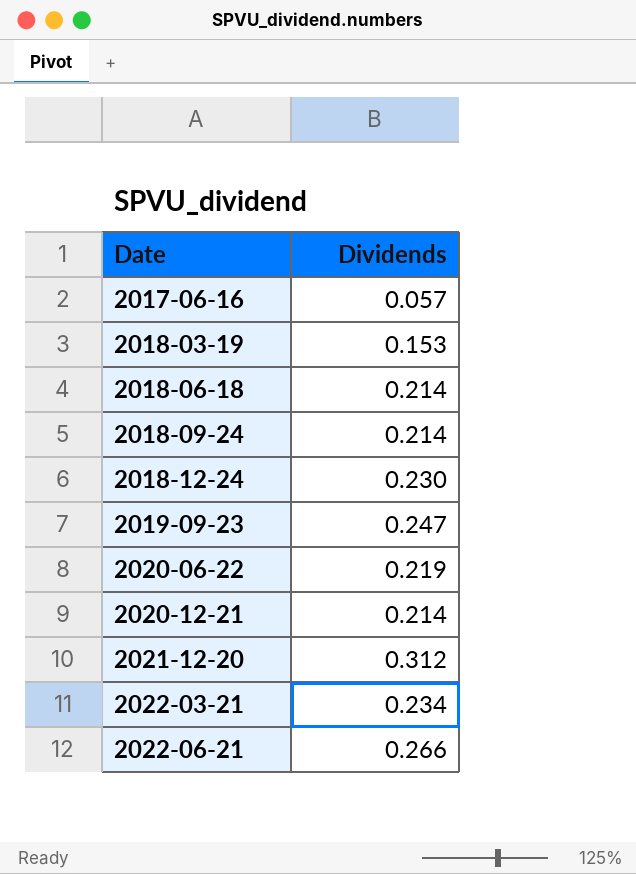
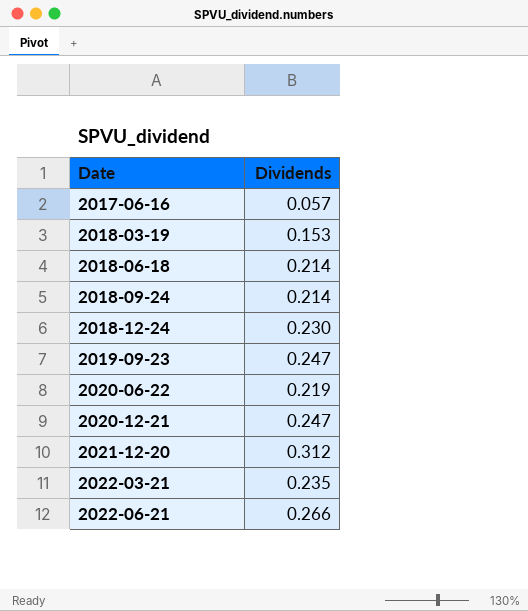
2020-12-21 | Dividends: 0.214 -> 0.247
2022-03-21 | Dividends: 0.234 -> 0.235

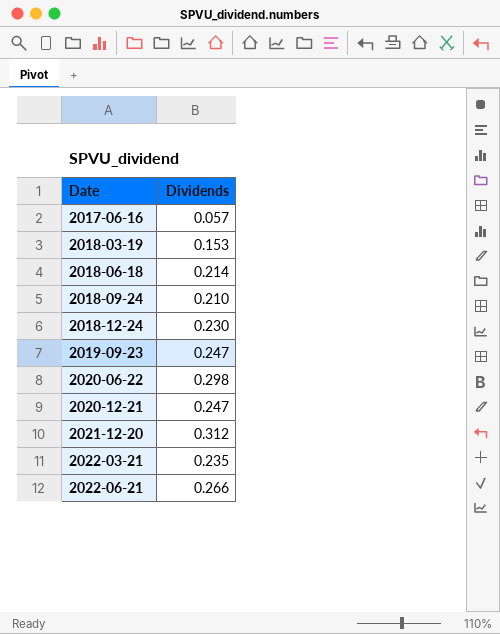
2018-09-24 | Dividends: 0.214 -> 0.210
2020-06-22 | Dividends: 0.219 -> 0.298

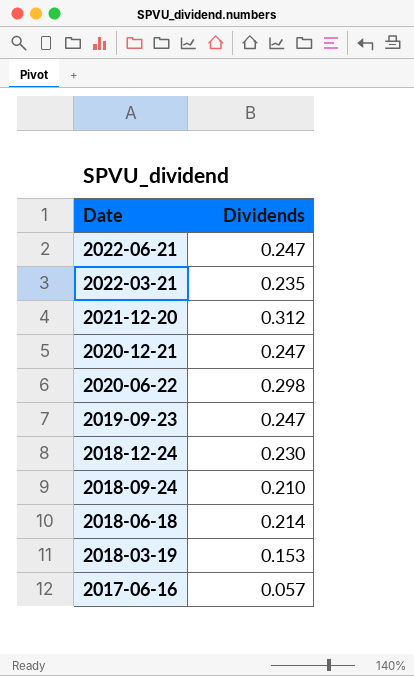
row order: Date ascending -> Date descending
2022-06-21 | Dividends: 0.266 -> 0.247

